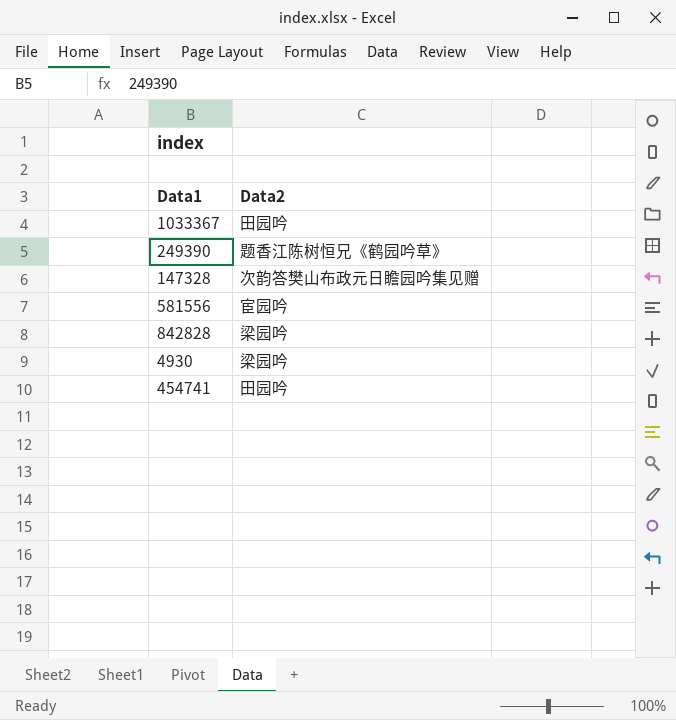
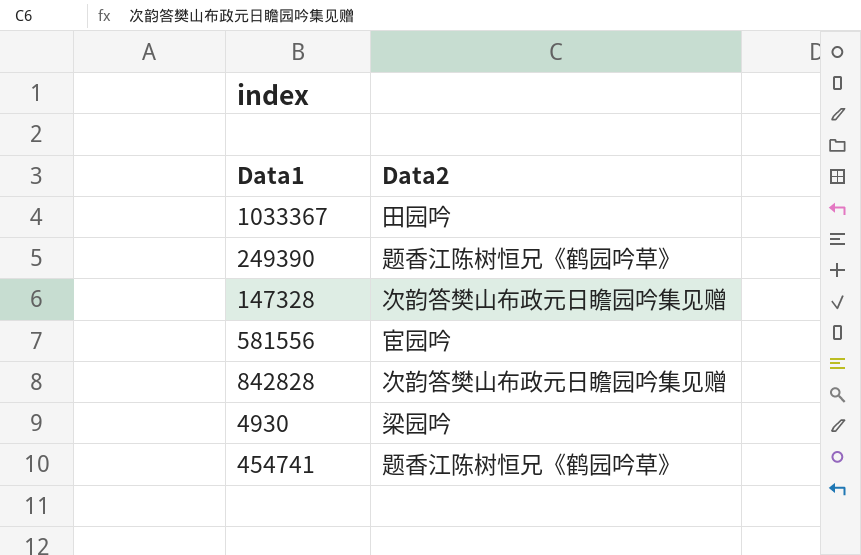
842828 | Data2: 梁园吟 -> 次韵答樊山布政元日瞻园吟集见赠
454741 | Data2: 田园吟 -> 题香江陈树恒兄《鹤园吟草》

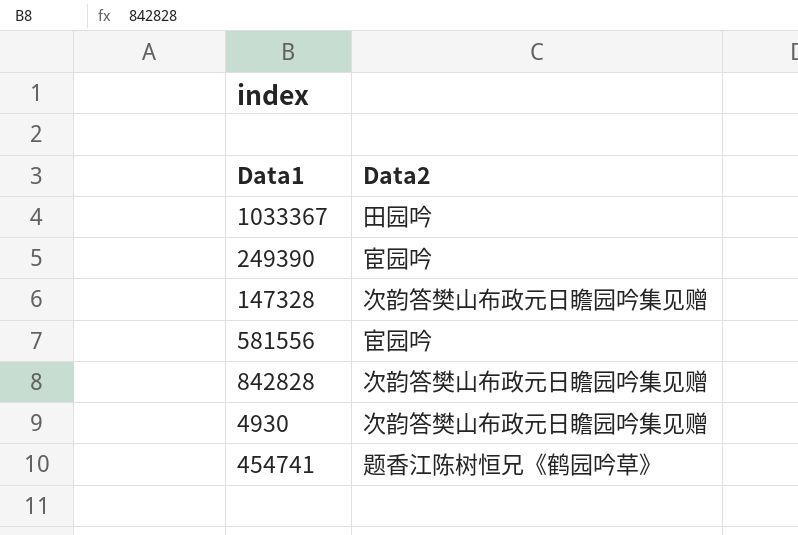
249390 | Data2: 题香江陈树恒兄《鹤园吟草》 -> 宦园吟
4930 | Data2: 梁园吟 -> 次韵答樊山布政元日瞻园吟集见赠

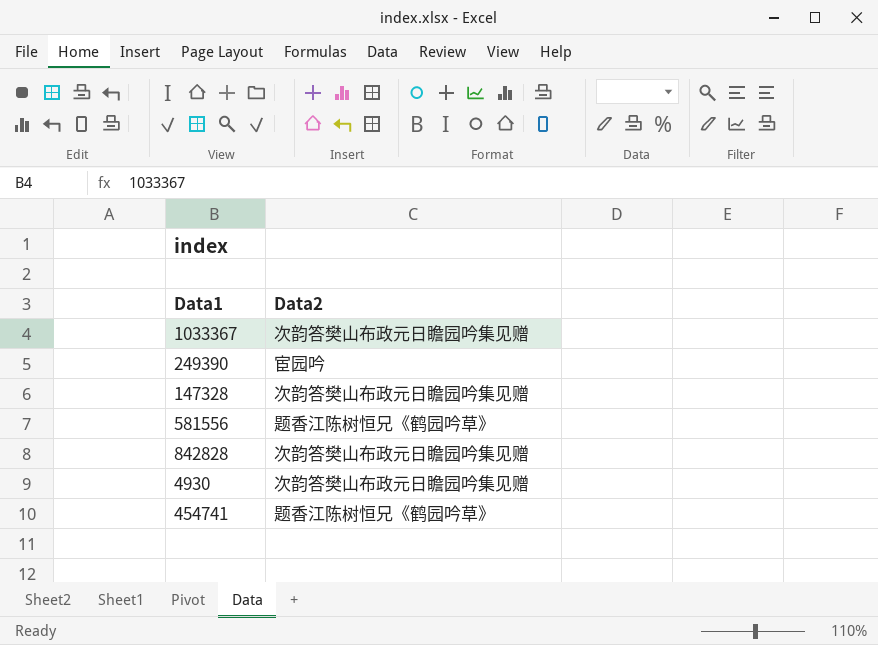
1033367 | Data2: 田园吟 -> 次韵答樊山布政元日瞻园吟集见赠
581556 | Data2: 宦园吟 -> 题香江陈树恒兄《鹤园吟草》

